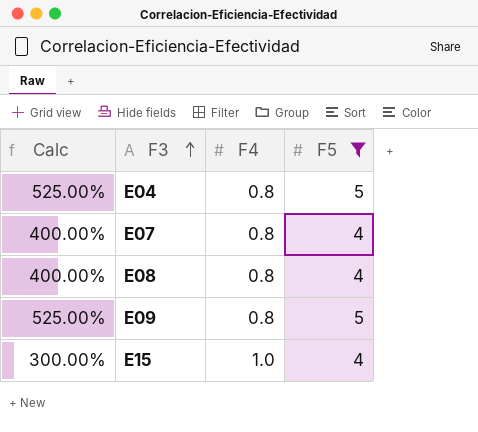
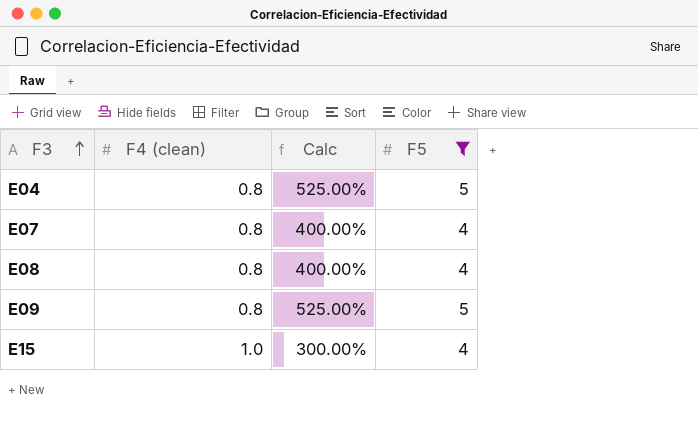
column name: F4 -> F4 (clean)
column Calc | position: 1 -> 3

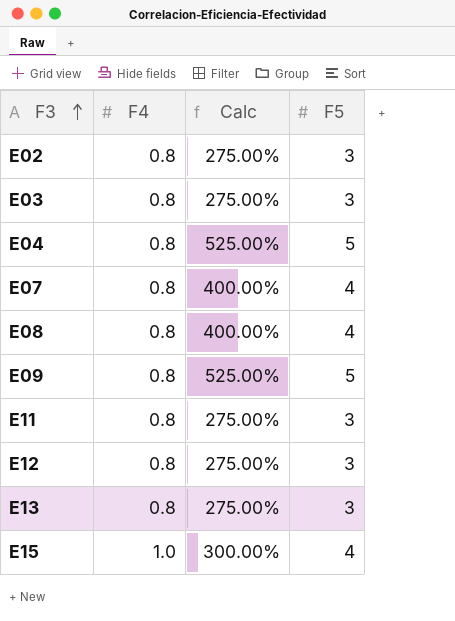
filter: F5 != 3 -> none
column name: F4 (clean) -> F4

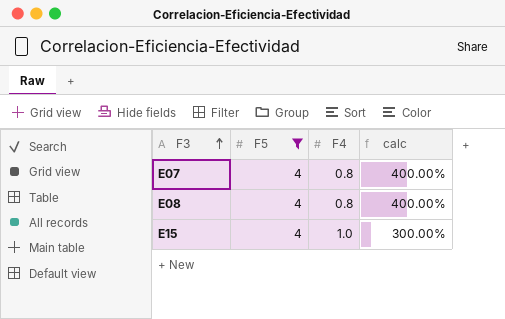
filter: none -> F5 = 4
column F5 | position: 4 -> 2
column name: Calc -> calc

